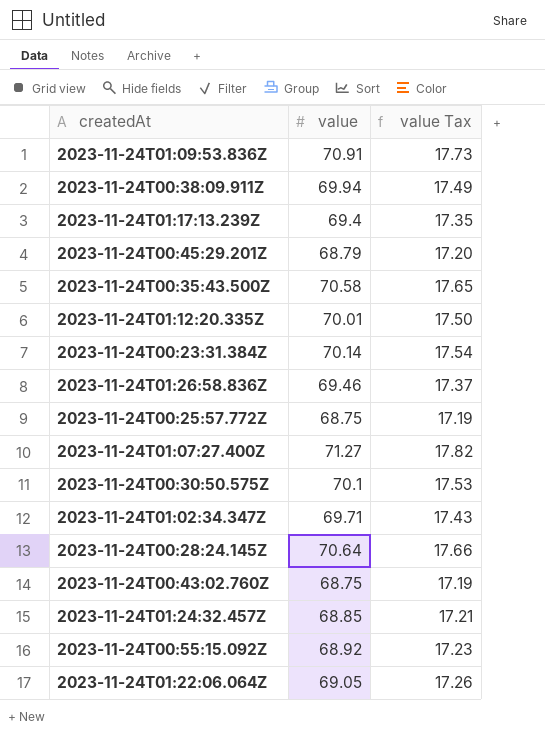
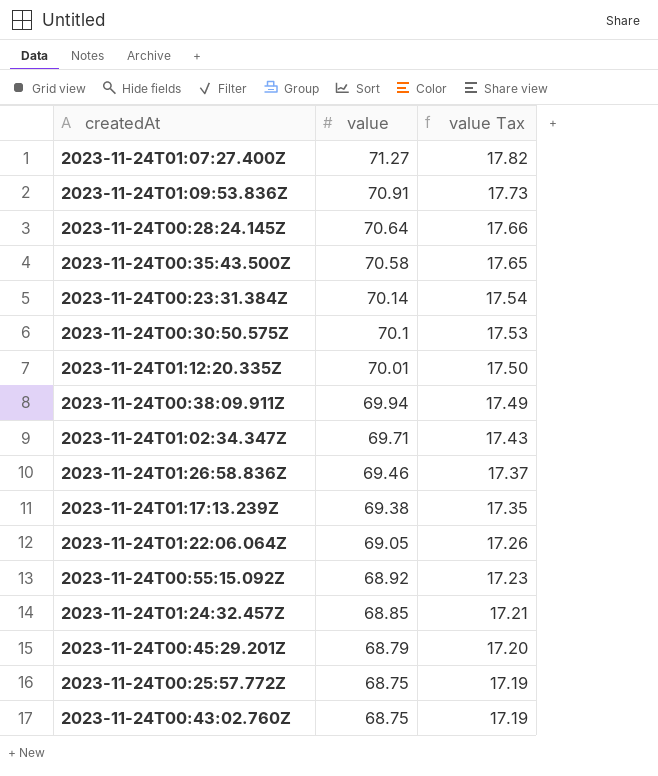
row order: none -> value descending
2023-11-24T01:17:13.239Z | value: 69.4 -> 69.38

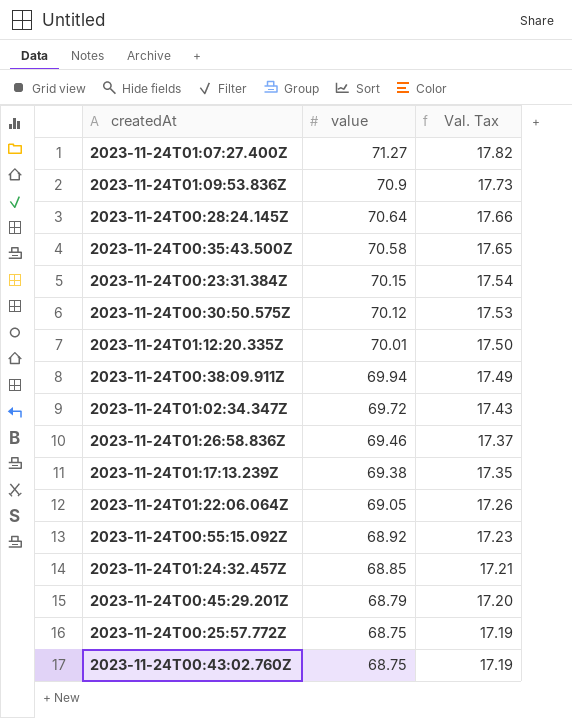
column name: value Tax -> Val. Tax
2023-11-24T01:09:53.836Z | value: 70.91 -> 70.9
2023-11-24T00:23:31.384Z | value: 70.14 -> 70.15
2023-11-24T00:30:50.575Z | value: 70.1 -> 70.12
2023-11-24T01:02:34.347Z | value: 69.71 -> 69.72

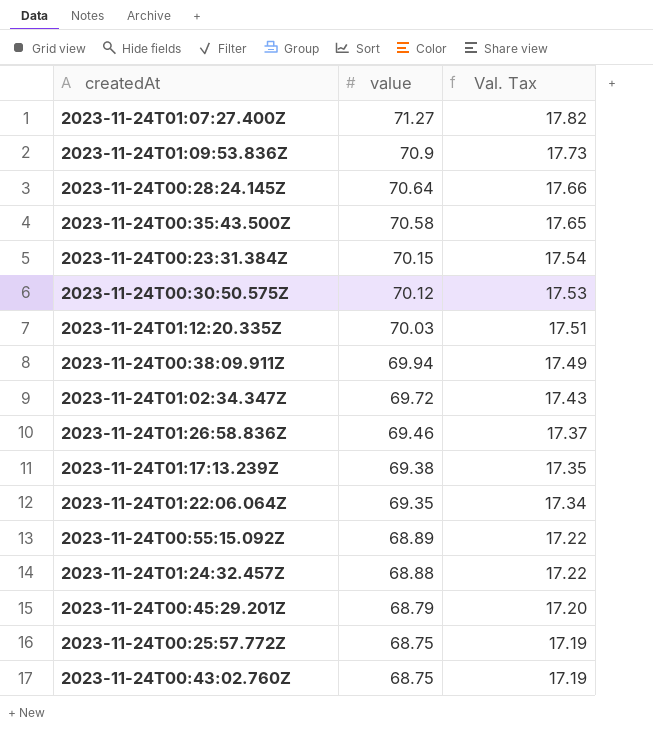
2023-11-24T01:12:20.335Z | value: 70.01 -> 70.03
2023-11-24T01:12:20.335Z | Val. Tax: 17.50 -> 17.51
2023-11-24T01:22:06.064Z | value: 69.05 -> 69.35
2023-11-24T01:22:06.064Z | Val. Tax: 17.26 -> 17.34
2023-11-24T00:55:15.092Z | value: 68.92 -> 68.89
2023-11-24T00:55:15.092Z | Val. Tax: 17.23 -> 17.22
2023-11-24T01:24:32.457Z | value: 68.85 -> 68.88
2023-11-24T01:24:32.457Z | Val. Tax: 17.21 -> 17.22

